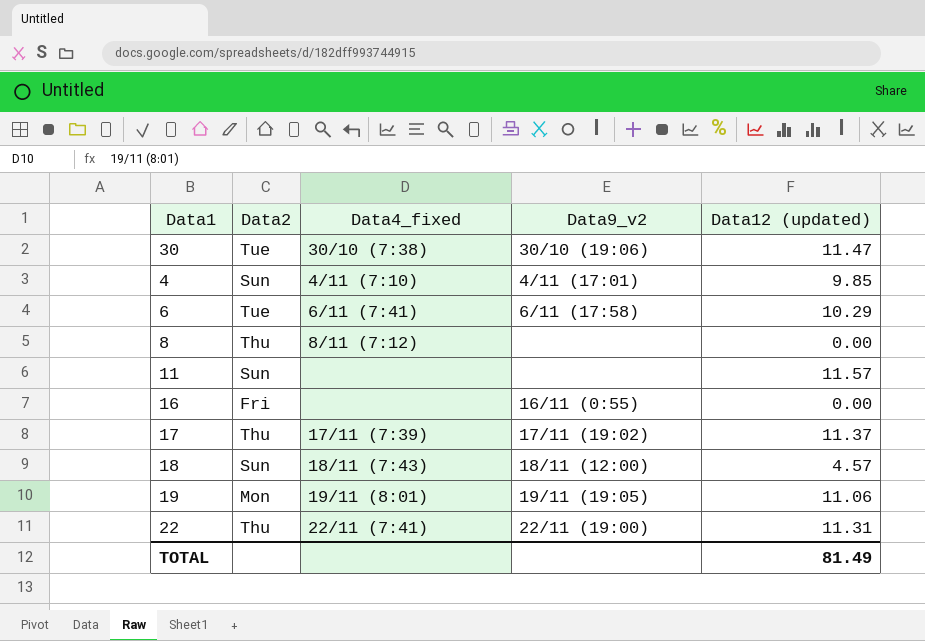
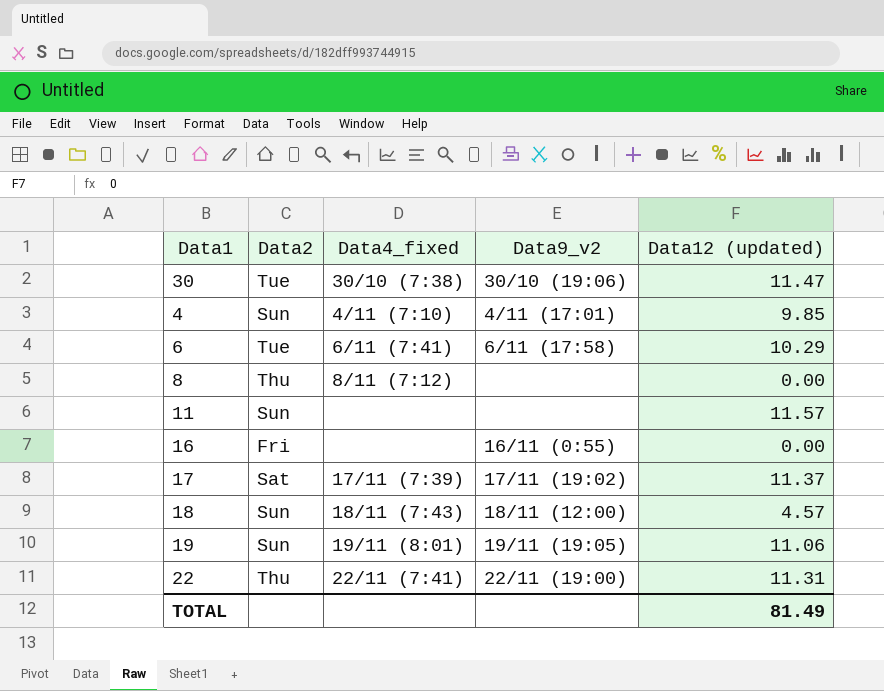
17 | Data2: Thu -> Sat
19 | Data2: Mon -> Sun

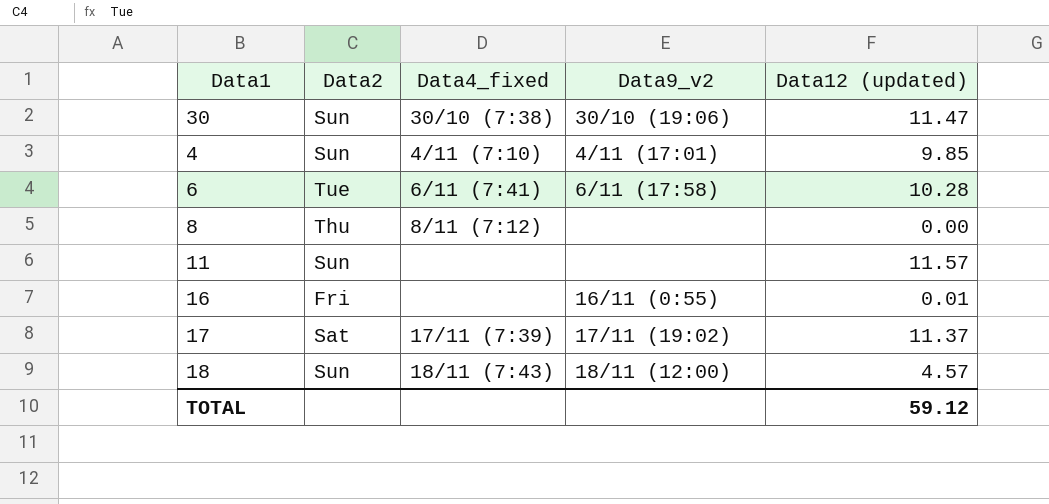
row 19: Sun | 19/11 (8:01) | 19/11 (19:05) | 11.06 -> none
row 22: Thu | 22/11 (7:41) | 22/11 (19:00) | 11.31 -> none
30 | Data2: Tue -> Sun
6 | Data12 (updated): 10.29 -> 10.28
16 | Data12 (updated): 0.00 -> 0.01
TOTAL | Data12 (updated): 81.49 -> 59.12

